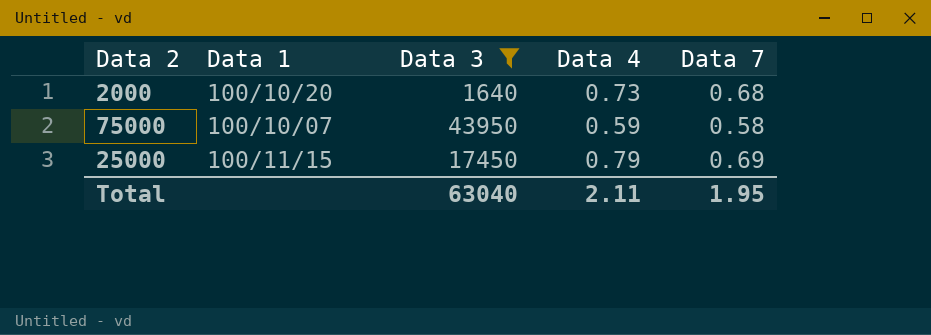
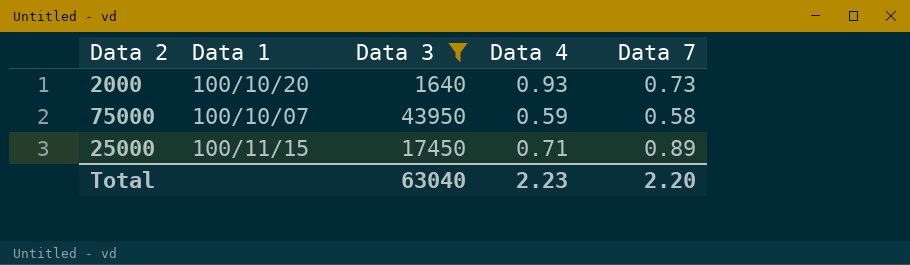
2000 | Data 4: 0.73 -> 0.93
2000 | Data 7: 0.68 -> 0.73
25000 | Data 4: 0.79 -> 0.71
25000 | Data 7: 0.69 -> 0.89
Total | Data 4: 2.11 -> 2.23
Total | Data 7: 1.95 -> 2.20

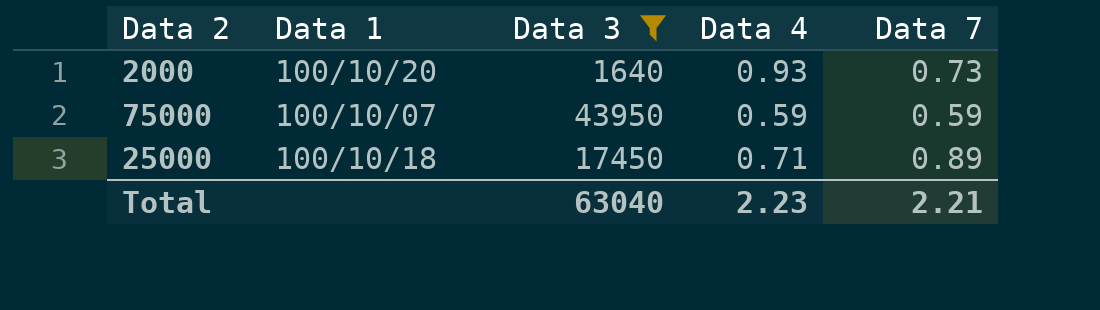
75000 | Data 7: 0.58 -> 0.59
25000 | Data 1: 100/11/15 -> 100/10/18
Total | Data 7: 2.20 -> 2.21

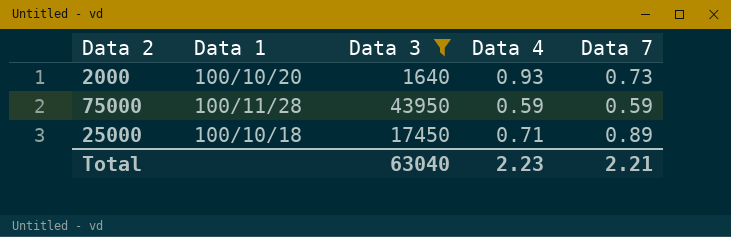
75000 | Data 1: 100/10/07 -> 100/11/28

